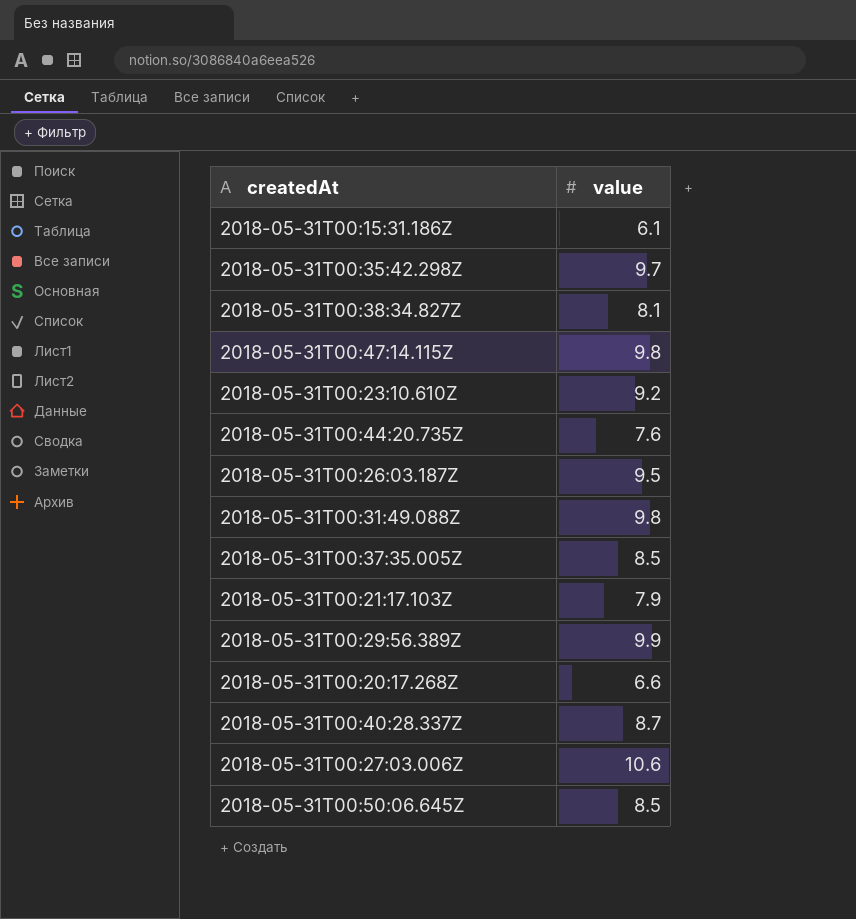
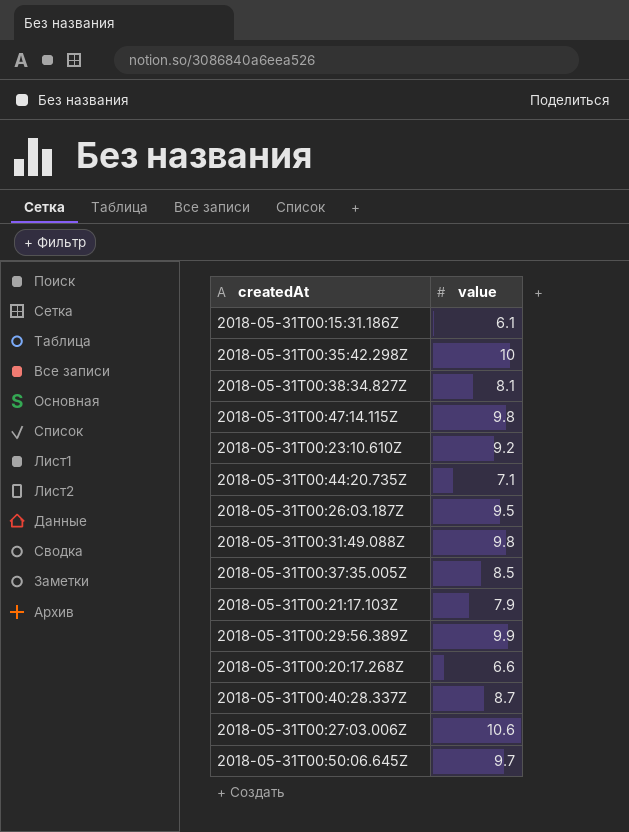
2018-05-31T00:35:42.298Z | value: 9.7 -> 10
2018-05-31T00:44:20.735Z | value: 7.6 -> 7.1
2018-05-31T00:50:06.645Z | value: 8.5 -> 9.7

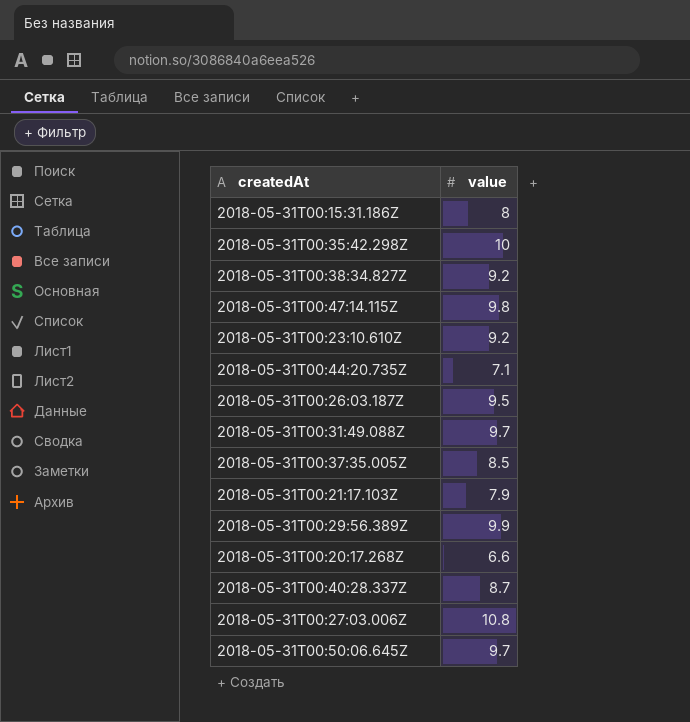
2018-05-31T00:15:31.186Z | value: 6.1 -> 8
2018-05-31T00:38:34.827Z | value: 8.1 -> 9.2
2018-05-31T00:31:49.088Z | value: 9.8 -> 9.7
2018-05-31T00:27:03.006Z | value: 10.6 -> 10.8

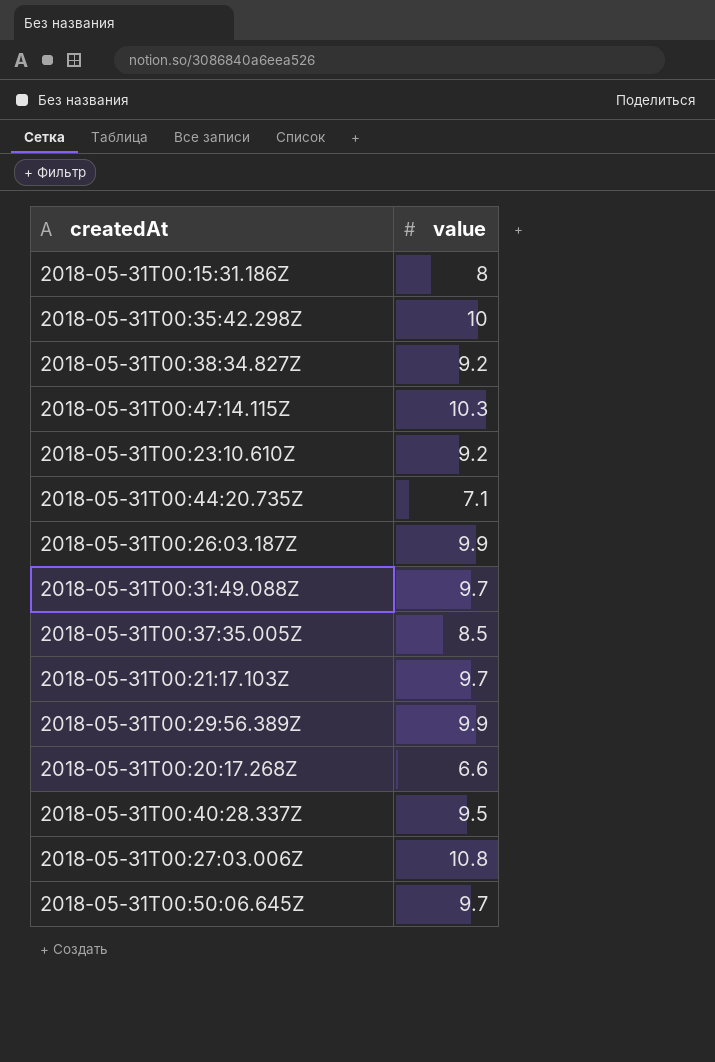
2018-05-31T00:47:14.115Z | value: 9.8 -> 10.3
2018-05-31T00:26:03.187Z | value: 9.5 -> 9.9
2018-05-31T00:21:17.103Z | value: 7.9 -> 9.7
2018-05-31T00:40:28.337Z | value: 8.7 -> 9.5

